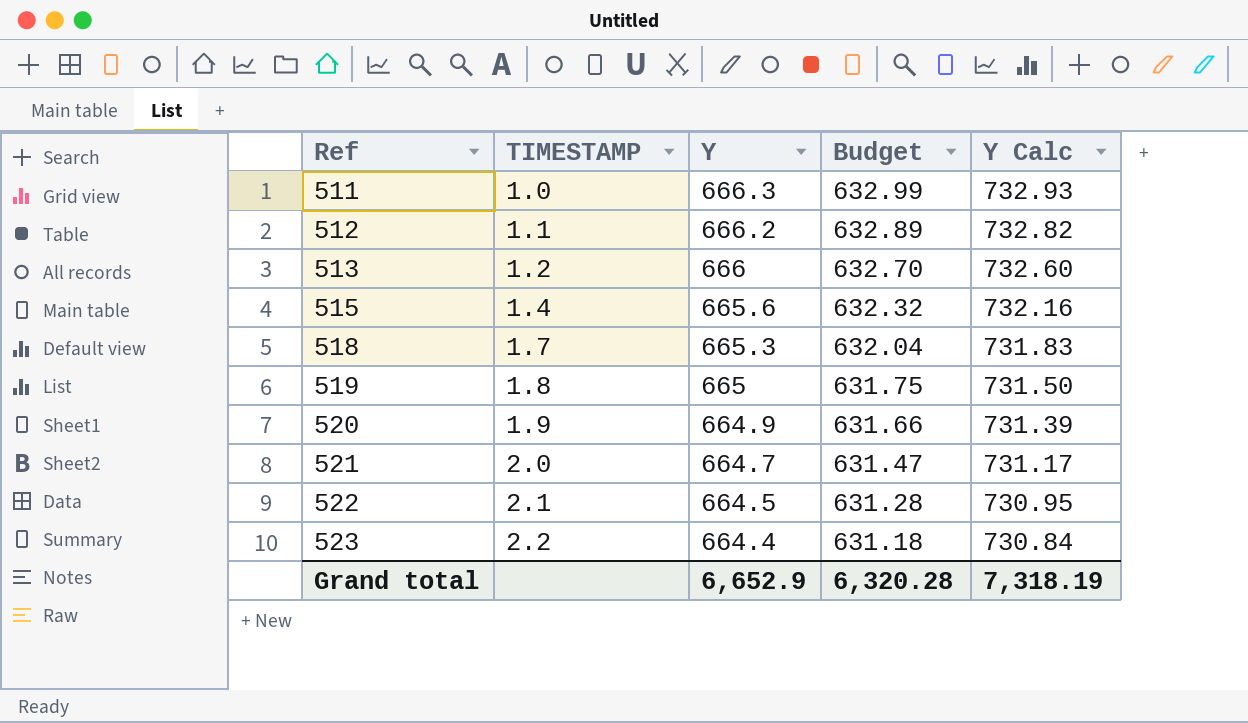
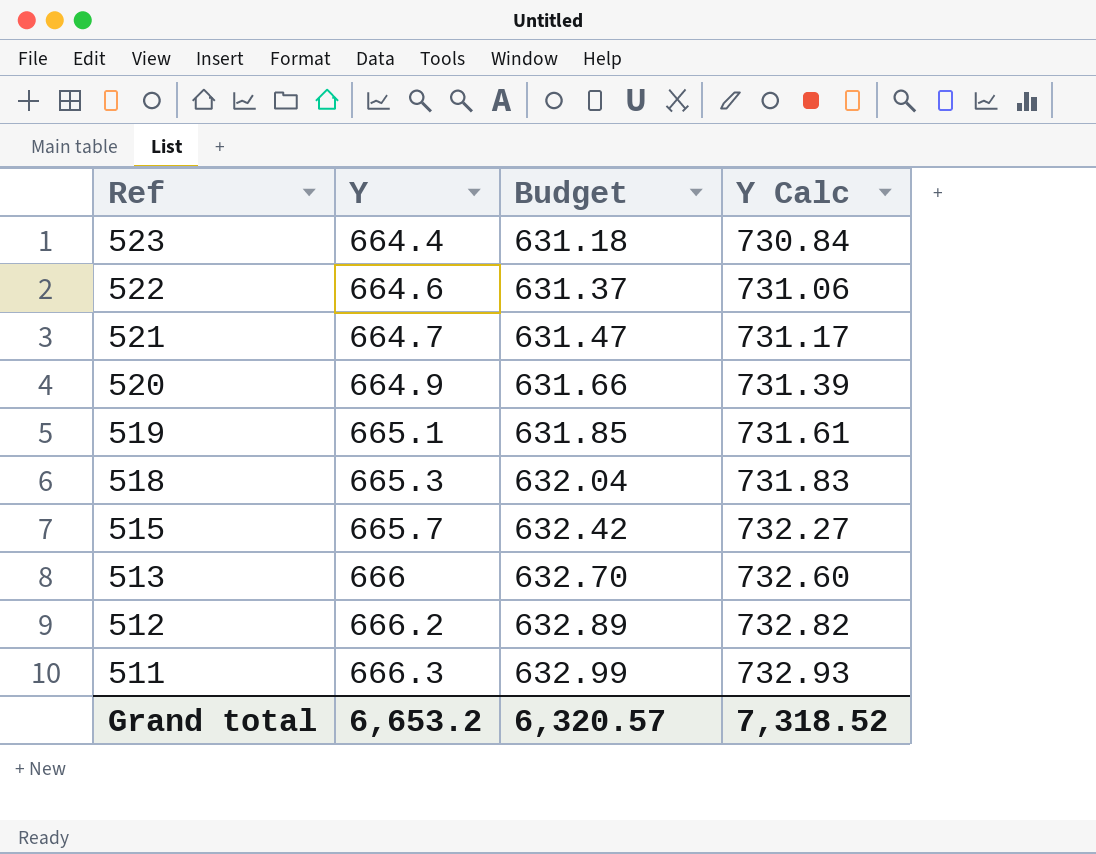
row order: Ref ascending -> Ref descending
column TIMESTAMP | position: 2 -> none
522 | Y: 664.5 -> 664.6
522 | Budget: 631.28 -> 631.37
522 | Y Calc: 730.95 -> 731.06
519 | Y: 665 -> 665.1
519 | Budget: 631.75 -> 631.85
519 | Y Calc: 731.50 -> 731.61
515 | Y: 665.6 -> 665.7
515 | Budget: 632.32 -> 632.42
515 | Y Calc: 732.16 -> 732.27
Grand total | Y: 6,652.9 -> 6,653.2
Grand total | Budget: 6,320.28 -> 6,320.57
Grand total | Y Calc: 7,318.19 -> 7,318.52

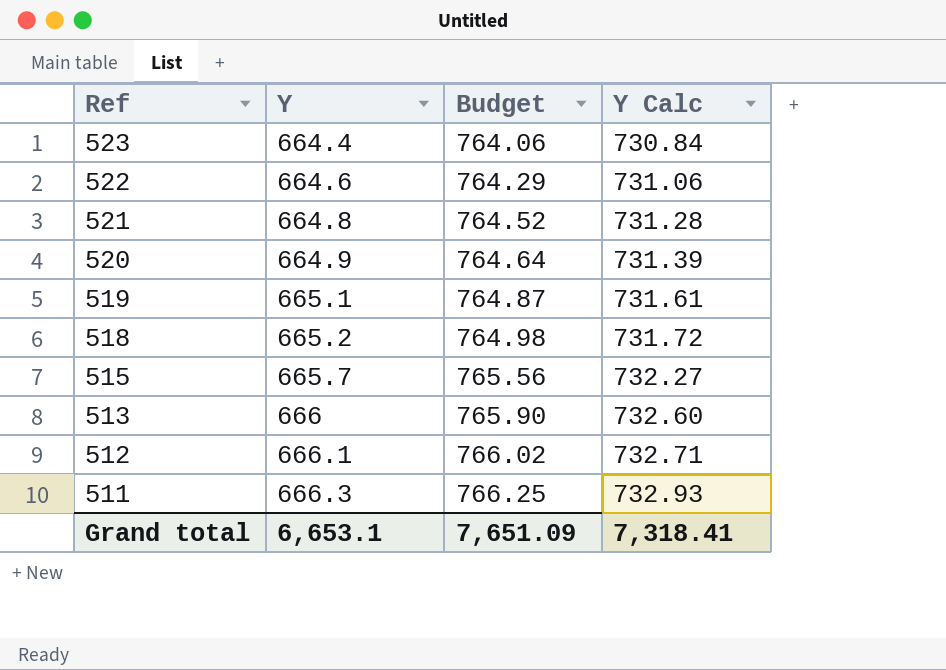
column Budget | formula: [Y] * 0.95 -> [Y] * 1.15
521 | Y: 664.7 -> 664.8
521 | Y Calc: 731.17 -> 731.28
518 | Y: 665.3 -> 665.2
518 | Y Calc: 731.83 -> 731.72
512 | Y: 666.2 -> 666.1
512 | Y Calc: 732.82 -> 732.71
Grand total | Y: 6,653.2 -> 6,653.1
Grand total | Budget: 6,320.57 -> 7,651.09
Grand total | Y Calc: 7,318.52 -> 7,318.41

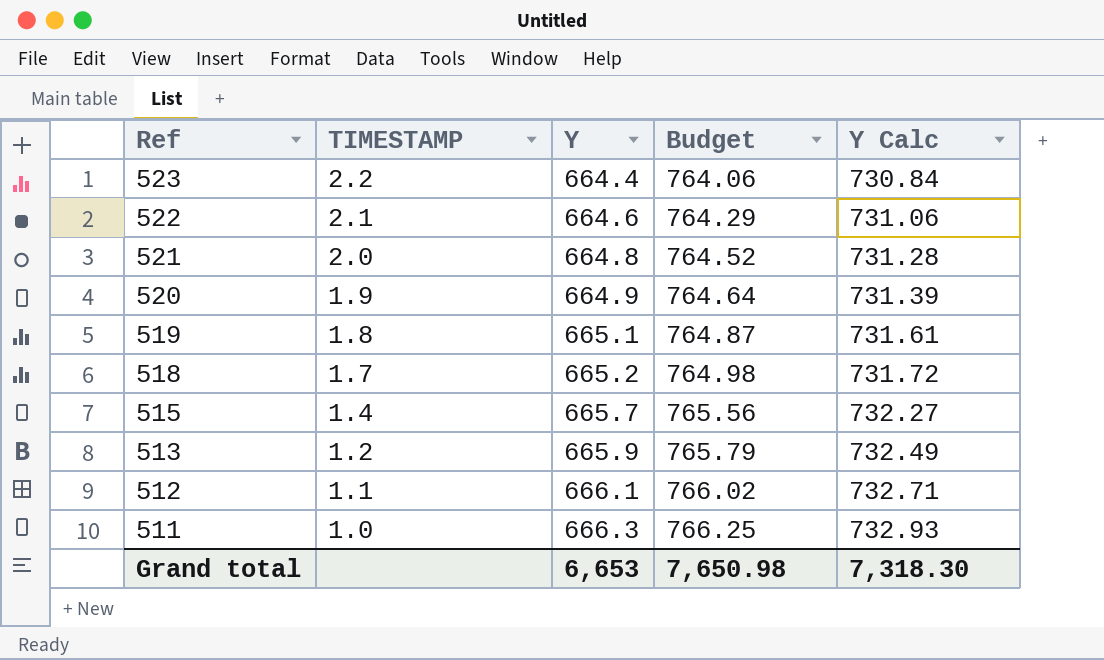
column TIMESTAMP | position: none -> 2
513 | Y: 666 -> 665.9
513 | Budget: 765.90 -> 765.79
513 | Y Calc: 732.60 -> 732.49
Grand total | Y: 6,653.1 -> 6,653
Grand total | Budget: 7,651.09 -> 7,650.98
Grand total | Y Calc: 7,318.41 -> 7,318.30

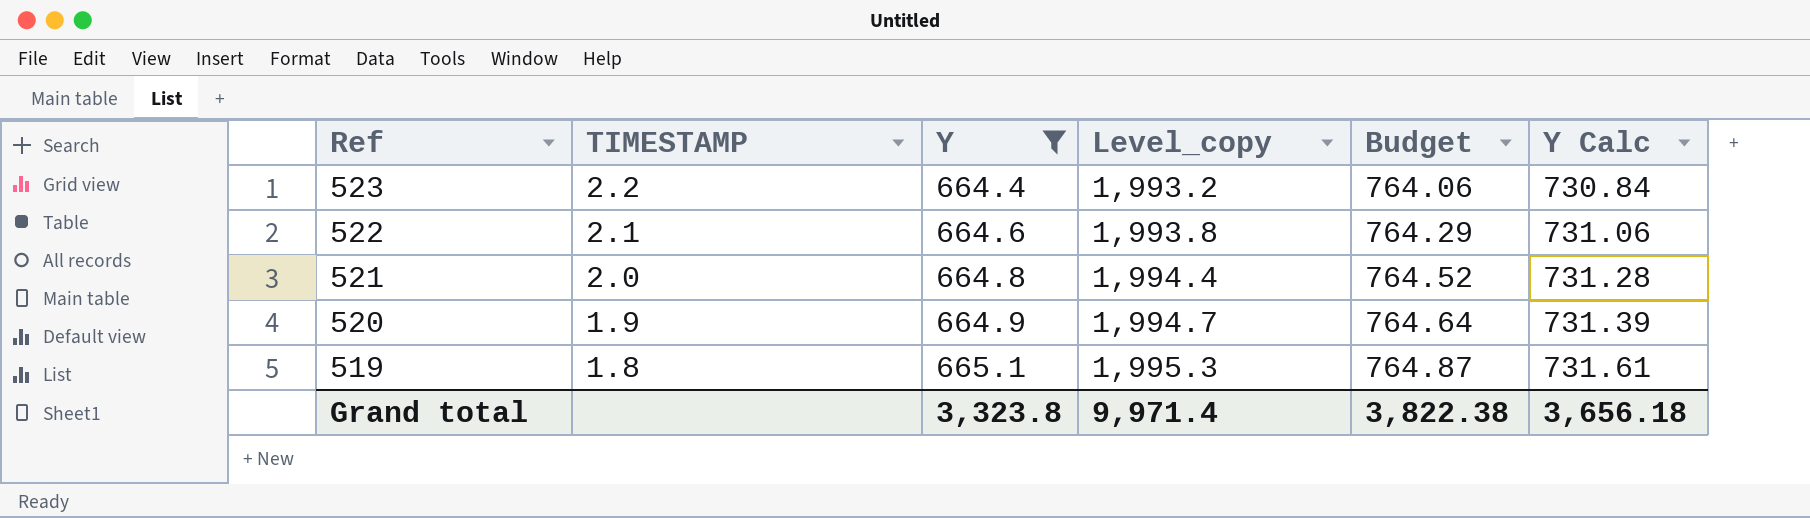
filter: none -> Y <= 665.1
column Level_copy | formula: none -> [Y] * 3
Grand total | Y: 6,653 -> 3,323.8
Grand total | Budget: 7,650.98 -> 3,822.38
Grand total | Y Calc: 7,318.30 -> 3,656.18

